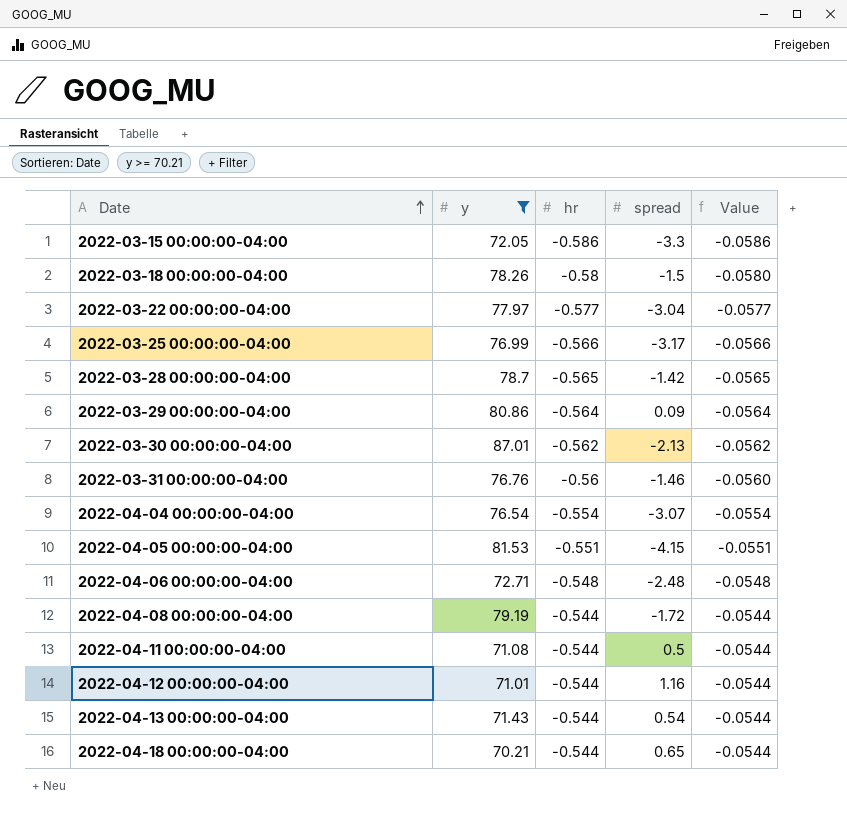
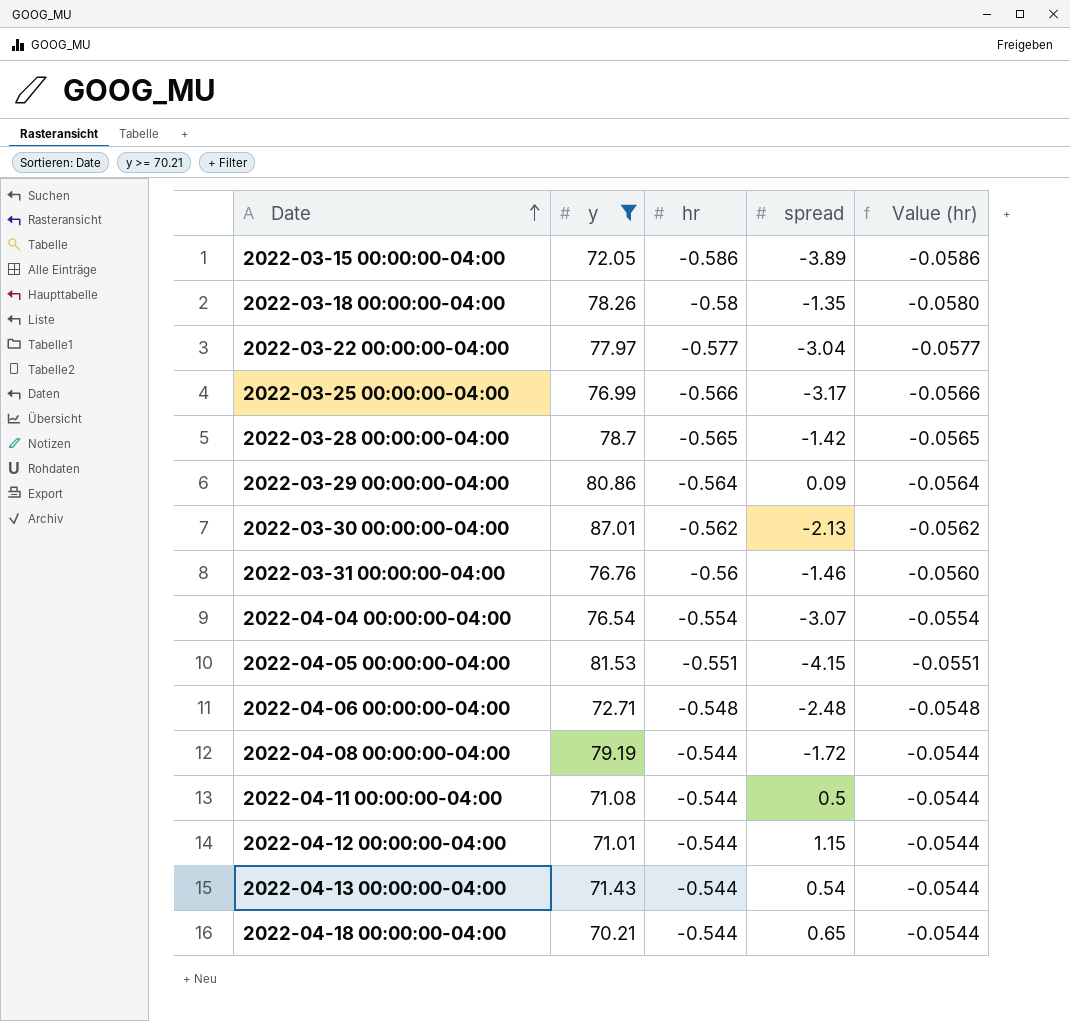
column name: Value -> Value (hr)
2022-03-15 00:00:00-04:00 | spread: -3.3 -> -3.89
2022-03-18 00:00:00-04:00 | spread: -1.5 -> -1.35
2022-04-12 00:00:00-04:00 | spread: 1.16 -> 1.15

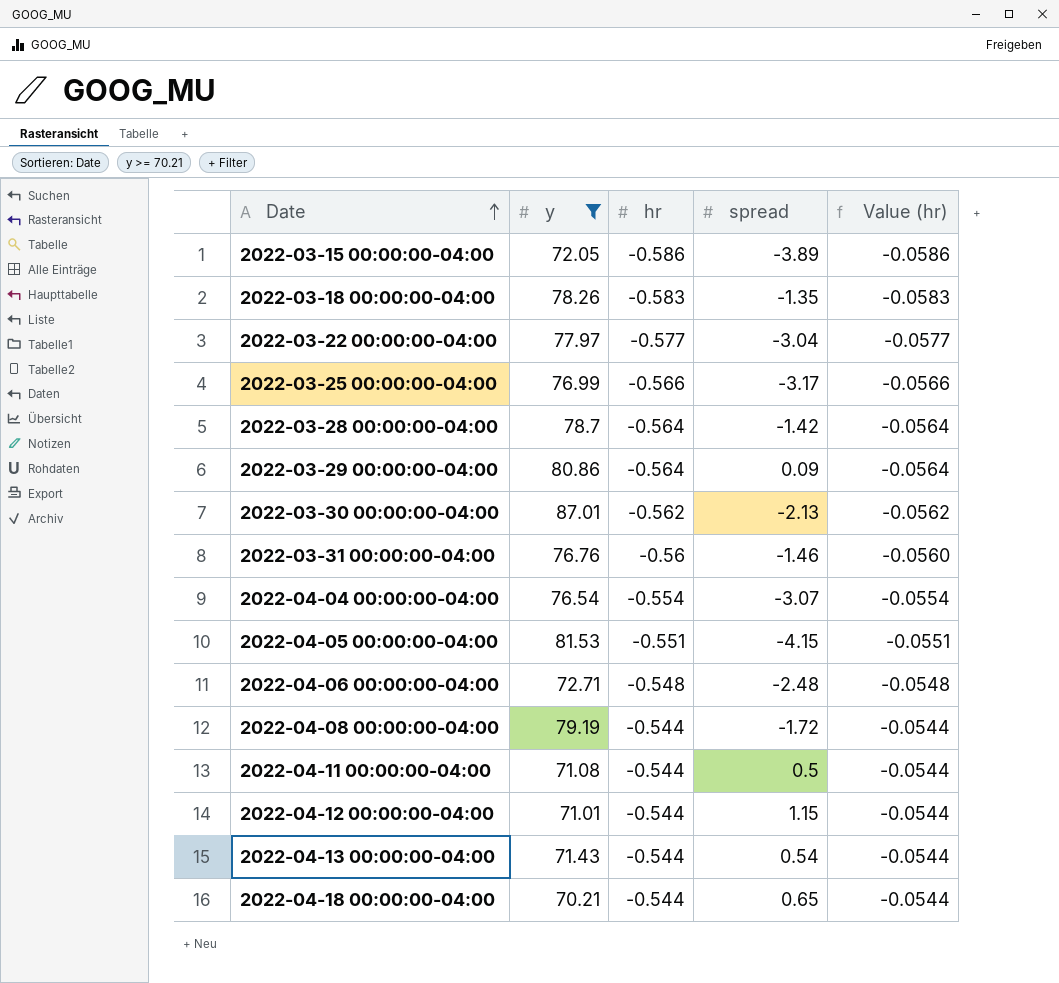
2022-03-18 00:00:00-04:00 | hr: -0.58 -> -0.583
2022-03-18 00:00:00-04:00 | Value (hr): -0.0580 -> -0.0583
2022-03-28 00:00:00-04:00 | hr: -0.565 -> -0.564
2022-03-28 00:00:00-04:00 | Value (hr): -0.0565 -> -0.0564

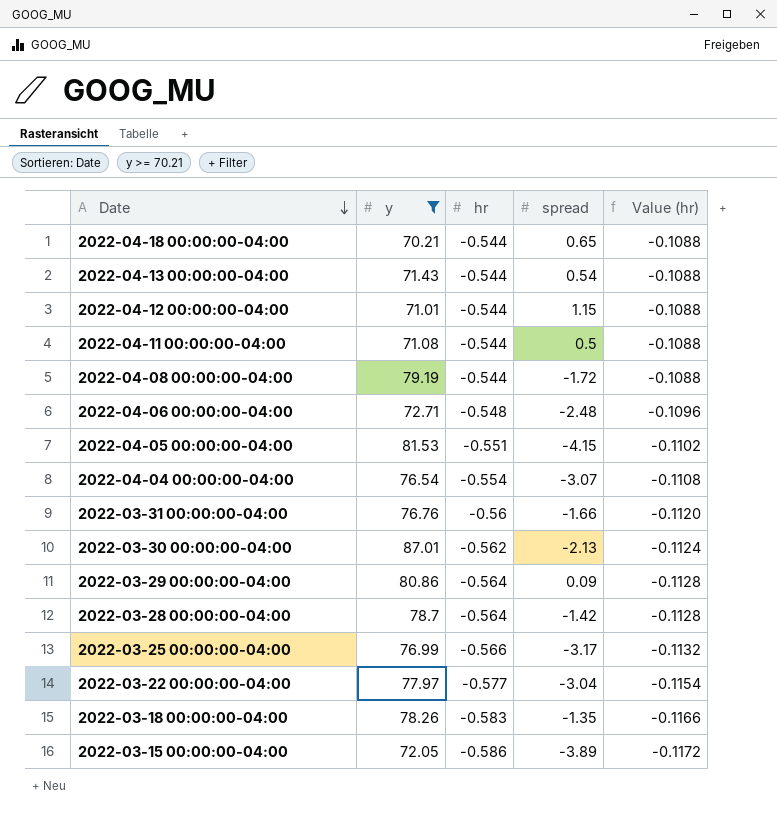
row order: Date ascending -> Date descending
column Value (hr) | formula: [hr] * 0.1 -> [hr] * 0.2
2022-03-31 00:00:00-04:00 | spread: -1.46 -> -1.66

